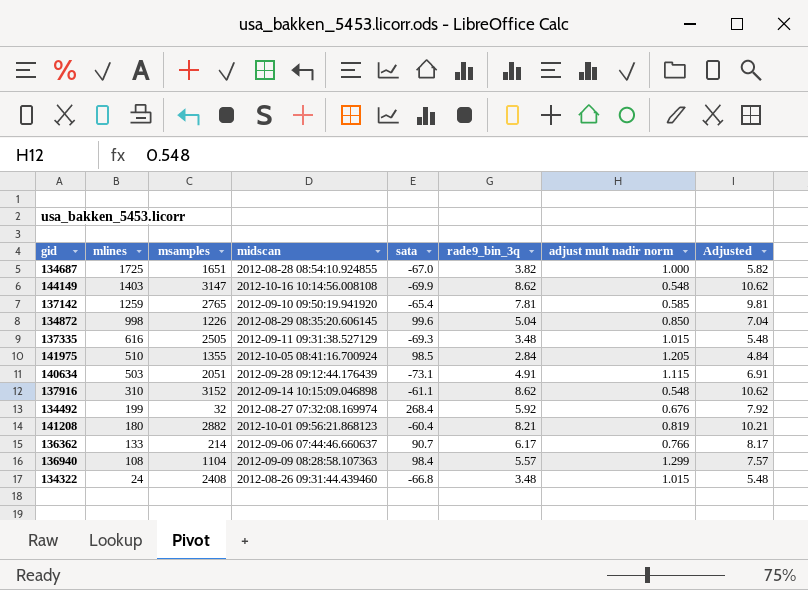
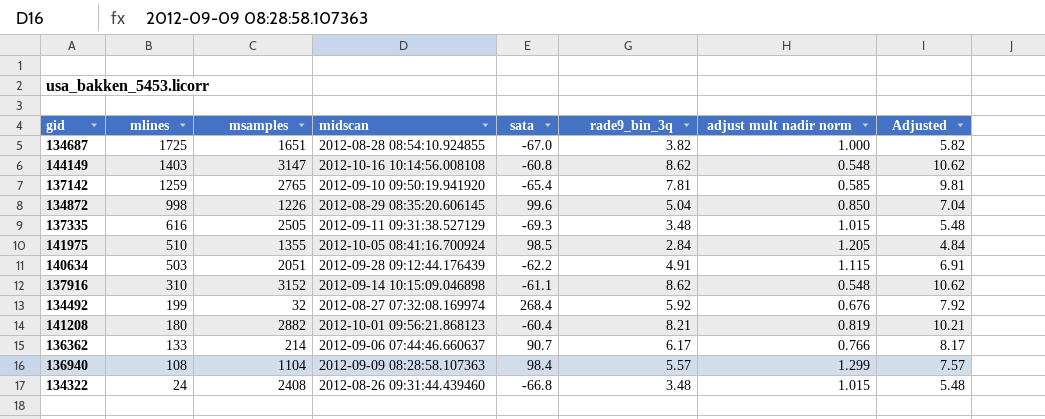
144149 | sata: -69.9 -> -60.8
140634 | sata: -73.1 -> -62.2

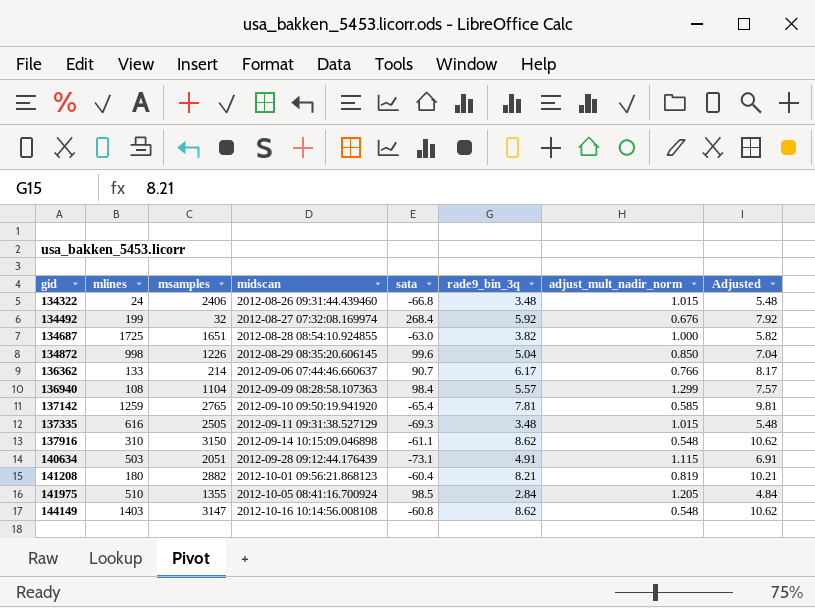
row order: mlines descending -> gid ascending
column name: adjust mult nadir norm -> adjust_mult_nadir_norm
134322 | msamples: 2408 -> 2406
134687 | sata: -67.0 -> -63.0
137916 | msamples: 3152 -> 3150
140634 | sata: -62.2 -> -73.1

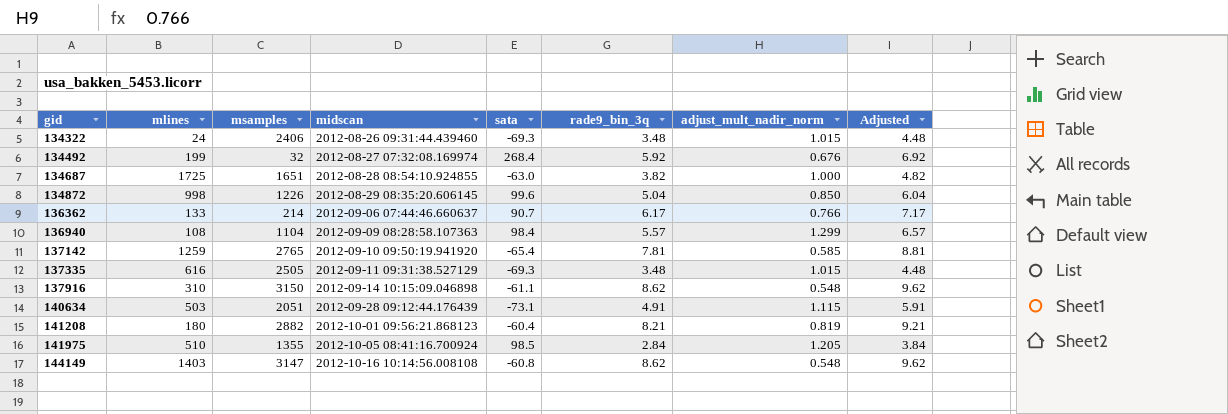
column Adjusted | formula: [rade9_bin_3q] + 2 -> [rade9_bin_3q] + 1
134322 | sata: -66.8 -> -69.3

